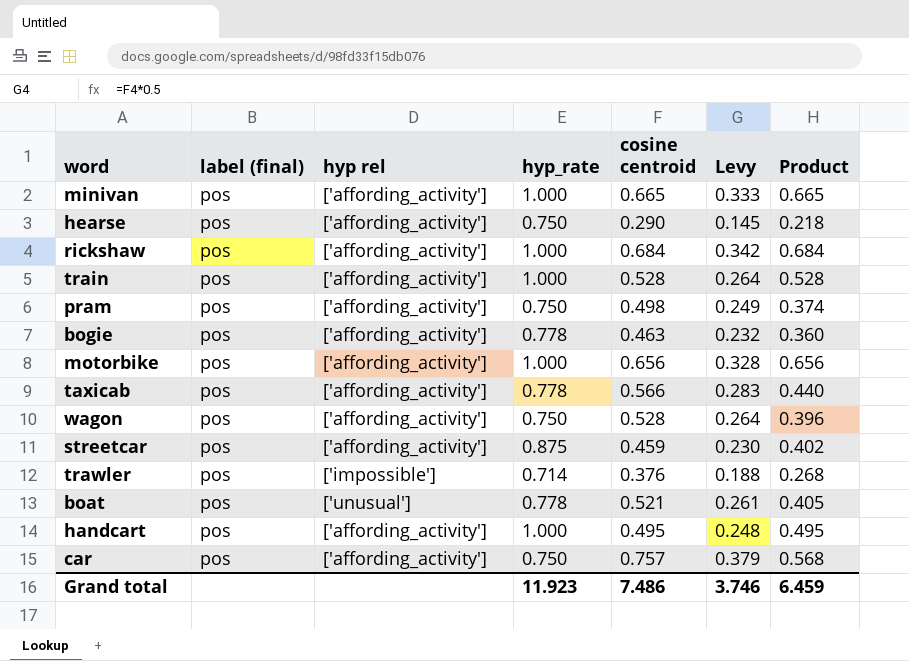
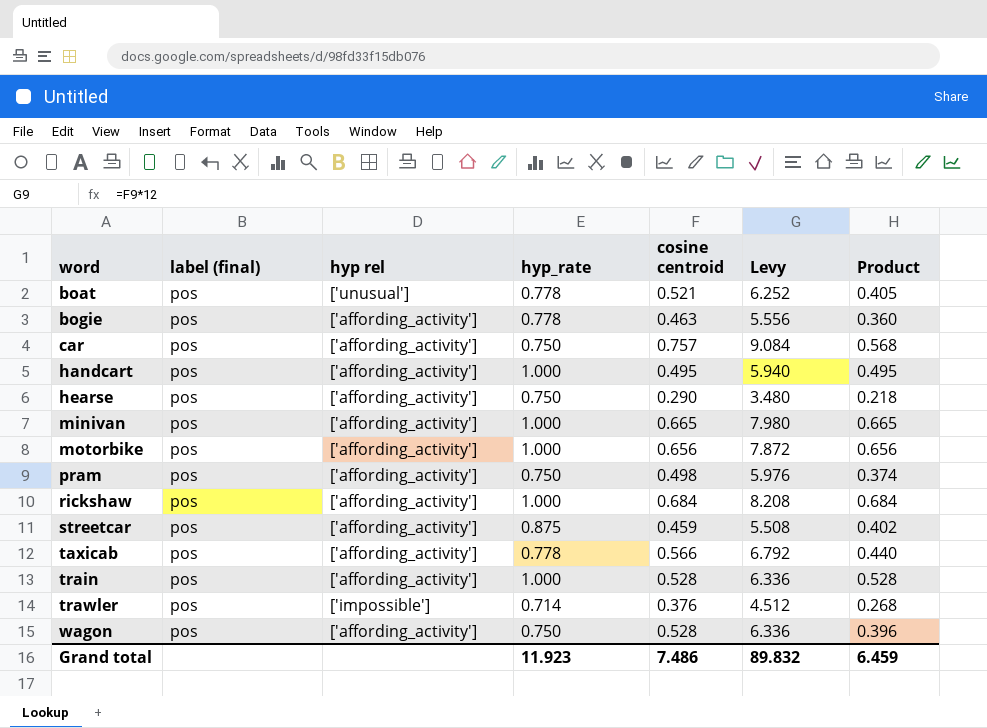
row order: none -> word ascending
column Levy | formula: [cosine centroid] * 0.5 -> [cosine centroid] * 12
Grand total | Levy: 3.746 -> 89.832

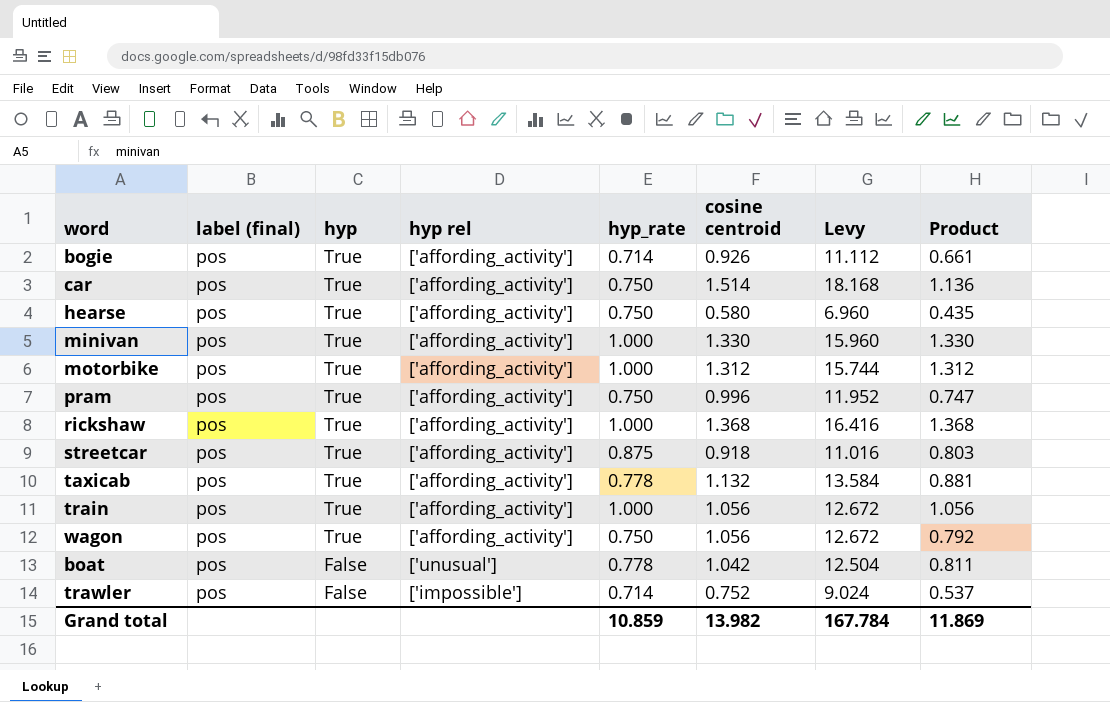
row order: word ascending -> hyp descending
column hyp | position: none -> 3
row handcart: pos | ['affording_activity'] | 1.000 | 0.495 | 5.940 | 0.495 -> none
bogie | hyp_rate: 0.778 -> 0.714
bogie | cosine centroid: 0.463 -> 0.926
bogie | Levy: 5.556 -> 11.112
bogie | Product: 0.360 -> 0.661
car | cosine centroid: 0.757 -> 1.514
car | Levy: 9.084 -> 18.168
car | Product: 0.568 -> 1.136
hearse | cosine centroid: 0.290 -> 0.580
hearse | Levy: 3.480 -> 6.960
hearse | Product: 0.218 -> 0.435
minivan | cosine centroid: 0.665 -> 1.330
minivan | Levy: 7.980 -> 15.960
minivan | Product: 0.665 -> 1.330
motorbike | cosine centroid: 0.656 -> 1.312
motorbike | Levy: 7.872 -> 15.744
motorbike | Product: 0.656 -> 1.312
pram | cosine centroid: 0.498 -> 0.996
pram | Levy: 5.976 -> 11.952
pram | Product: 0.374 -> 0.747
rickshaw | cosine centroid: 0.684 -> 1.368
rickshaw | Levy: 8.208 -> 16.416
rickshaw | Product: 0.684 -> 1.368
streetcar | cosine centroid: 0.459 -> 0.918
streetcar | Levy: 5.508 -> 11.016
streetcar | Product: 0.402 -> 0.803
taxicab | cosine centroid: 0.566 -> 1.132
taxicab | Levy: 6.792 -> 13.584
taxicab | Product: 0.440 -> 0.881
train | cosine centroid: 0.528 -> 1.056
train | Levy: 6.336 -> 12.672
train | Product: 0.528 -> 1.056
wagon | cosine centroid: 0.528 -> 1.056
wagon | Levy: 6.336 -> 12.672
wagon | Product: 0.396 -> 0.792
boat | cosine centroid: 0.521 -> 1.042
boat | Levy: 6.252 -> 12.504
boat | Product: 0.405 -> 0.811
trawler | cosine centroid: 0.376 -> 0.752
trawler | Levy: 4.512 -> 9.024
trawler | Product: 0.268 -> 0.537
Grand total | hyp_rate: 11.923 -> 10.859
Grand total | cosine centroid: 7.486 -> 13.982
Grand total | Levy: 89.832 -> 167.784
Grand total | Product: 6.459 -> 11.869

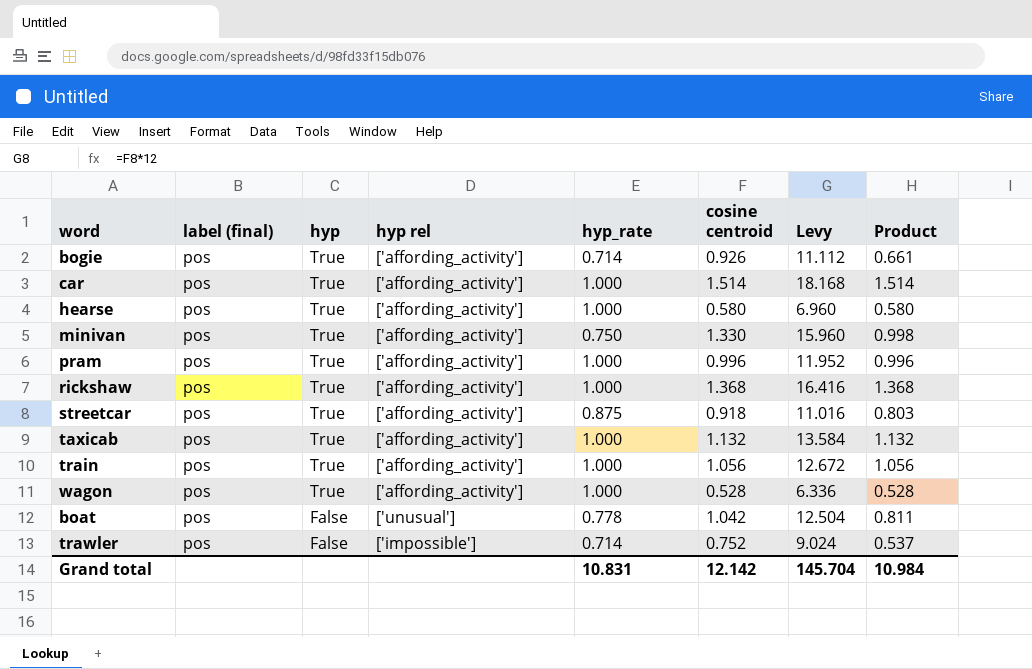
row motorbike: pos | True | ['affording_activity'] | 1.000 | 1.312 | 15.744 | 1.312 -> none
car | hyp_rate: 0.750 -> 1.000
car | Product: 1.136 -> 1.514
hearse | hyp_rate: 0.750 -> 1.000
hearse | Product: 0.435 -> 0.580
minivan | hyp_rate: 1.000 -> 0.750
minivan | Product: 1.330 -> 0.998
pram | hyp_rate: 0.750 -> 1.000
pram | Product: 0.747 -> 0.996
taxicab | hyp_rate: 0.778 -> 1.000
taxicab | Product: 0.881 -> 1.132
wagon | hyp_rate: 0.750 -> 1.000
wagon | cosine centroid: 1.056 -> 0.528
wagon | Levy: 12.672 -> 6.336
wagon | Product: 0.792 -> 0.528
Grand total | hyp_rate: 10.859 -> 10.831
Grand total | cosine centroid: 13.982 -> 12.142
Grand total | Levy: 167.784 -> 145.704
Grand total | Product: 11.869 -> 10.984

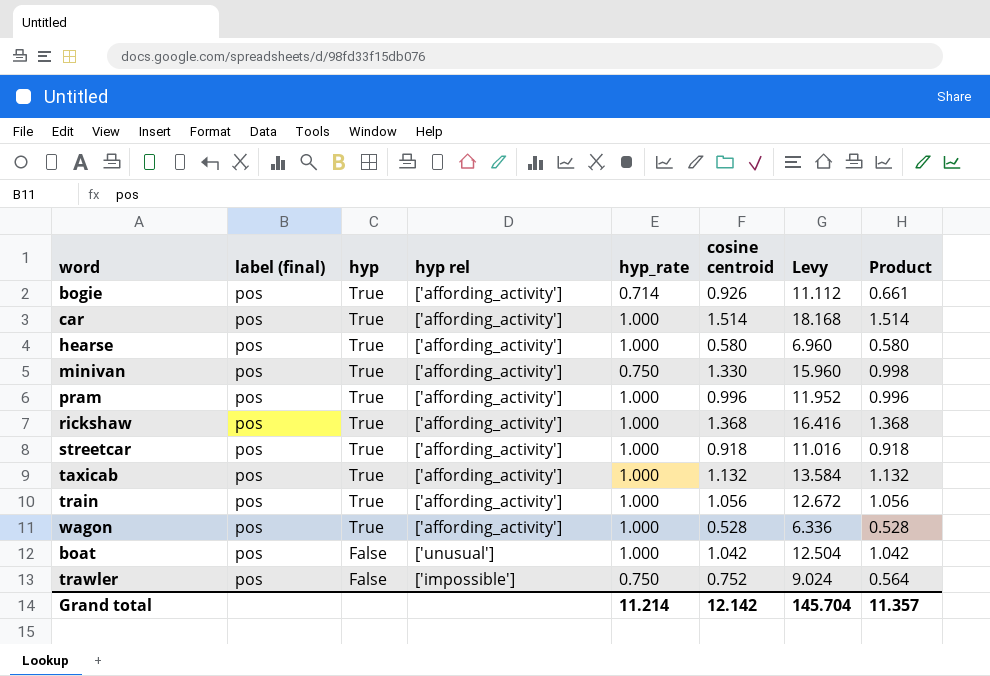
streetcar | hyp_rate: 0.875 -> 1.000
streetcar | Product: 0.803 -> 0.918
boat | hyp_rate: 0.778 -> 1.000
boat | Product: 0.811 -> 1.042
trawler | hyp_rate: 0.714 -> 0.750
trawler | Product: 0.537 -> 0.564
Grand total | hyp_rate: 10.831 -> 11.214
Grand total | Product: 10.984 -> 11.357

